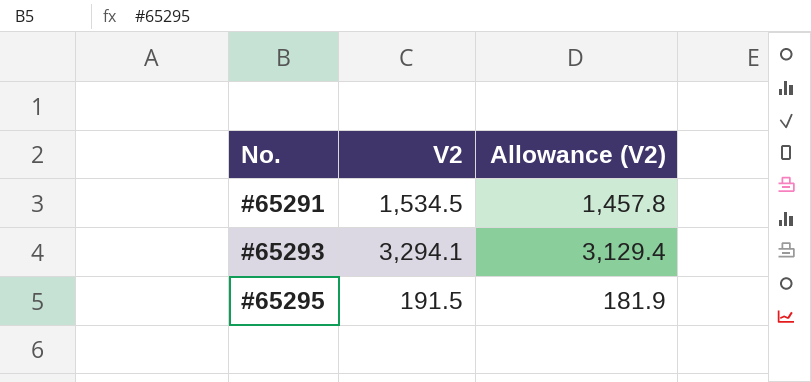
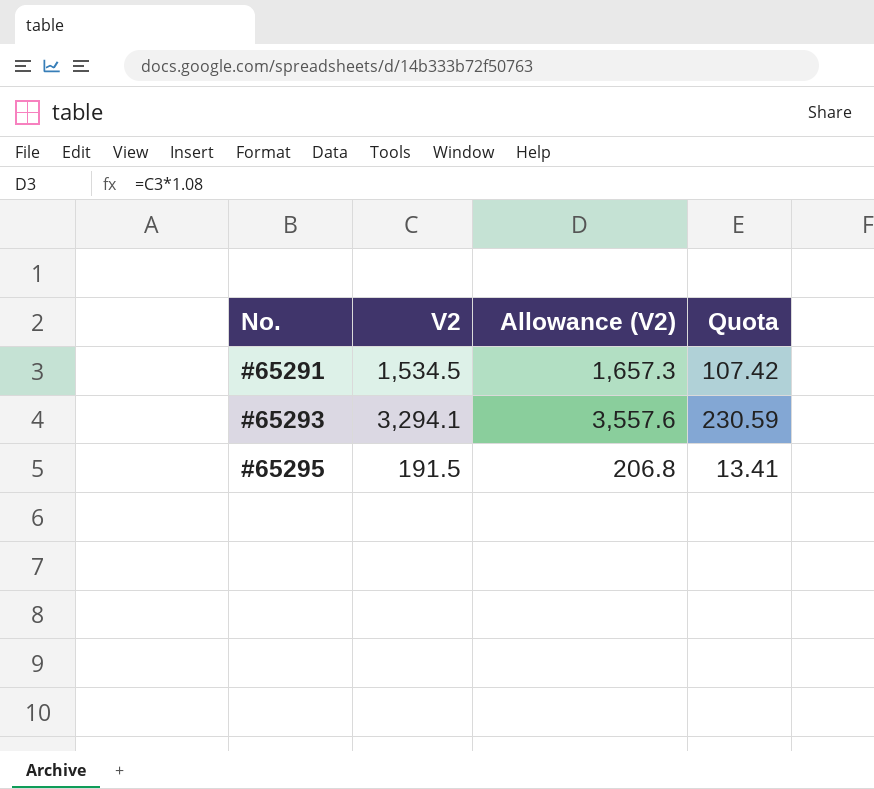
column Allowance (V2) | formula: [V2] * 0.95 -> [V2] * 1.08
column Quota | formula: none -> [V2] * 0.07

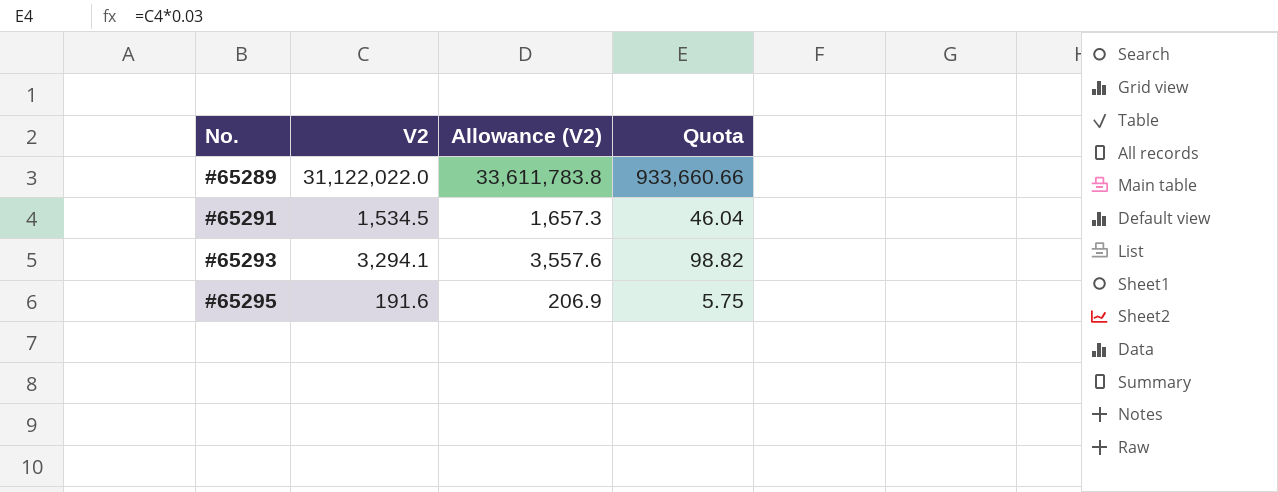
column Quota | formula: [V2] * 0.07 -> [V2] * 0.03
row #65289: none -> 31,122,022.0 | 33,611,783.8 | 933,660.66
#65295 | V2: 191.5 -> 191.6
#65295 | Allowance (V2): 206.8 -> 206.9

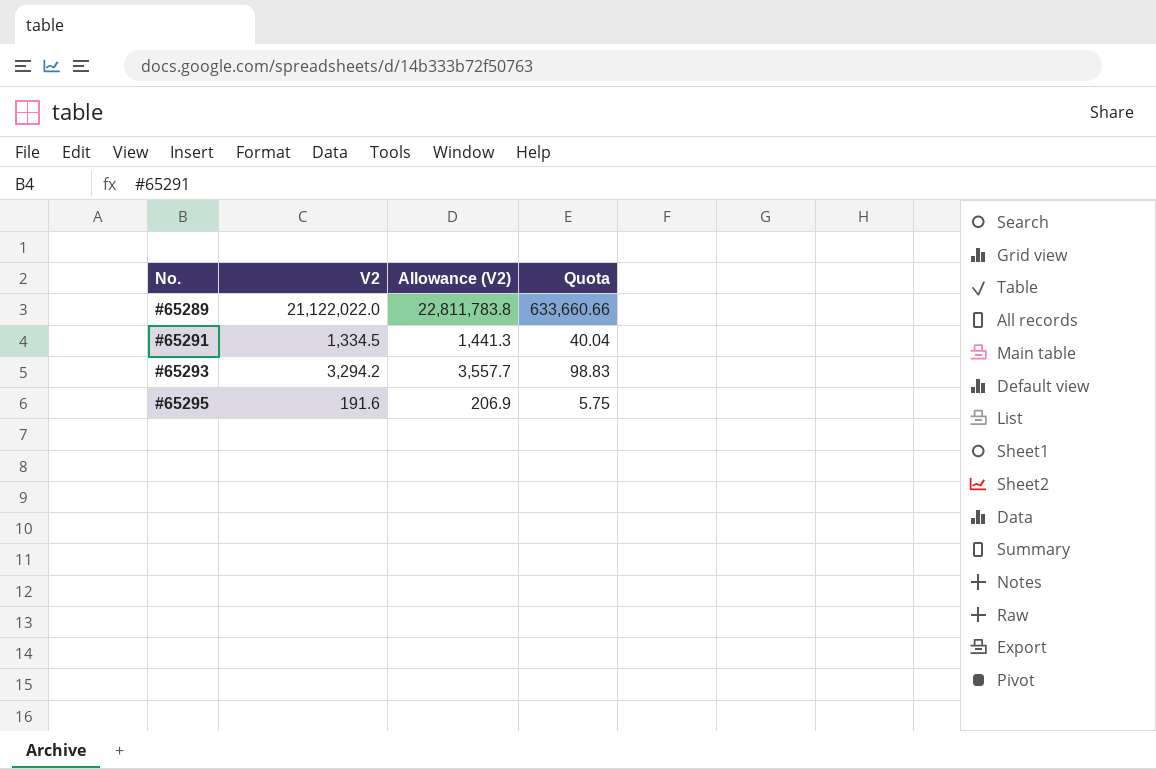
#65289 | V2: 31,122,022.0 -> 21,122,022.0
#65289 | Allowance (V2): 33,611,783.8 -> 22,811,783.8
#65289 | Quota: 933,660.66 -> 633,660.66
#65291 | V2: 1,534.5 -> 1,334.5
#65291 | Allowance (V2): 1,657.3 -> 1,441.3
#65291 | Quota: 46.04 -> 40.04
#65293 | V2: 3,294.1 -> 3,294.2
#65293 | Allowance (V2): 3,557.6 -> 3,557.7
#65293 | Quota: 98.82 -> 98.83

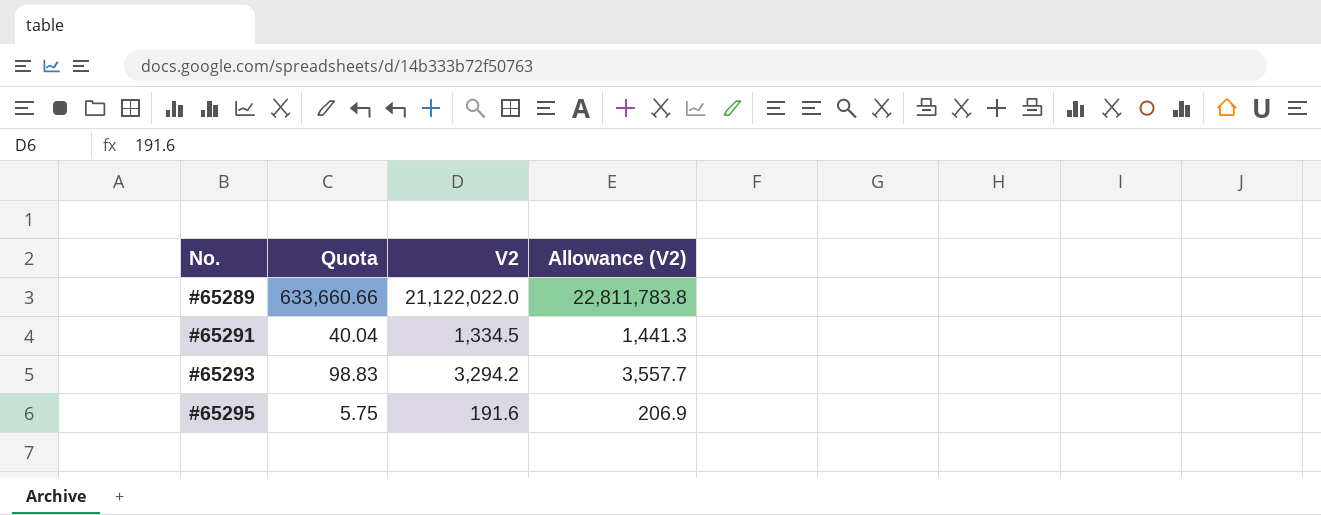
column Quota | position: 4 -> 2

